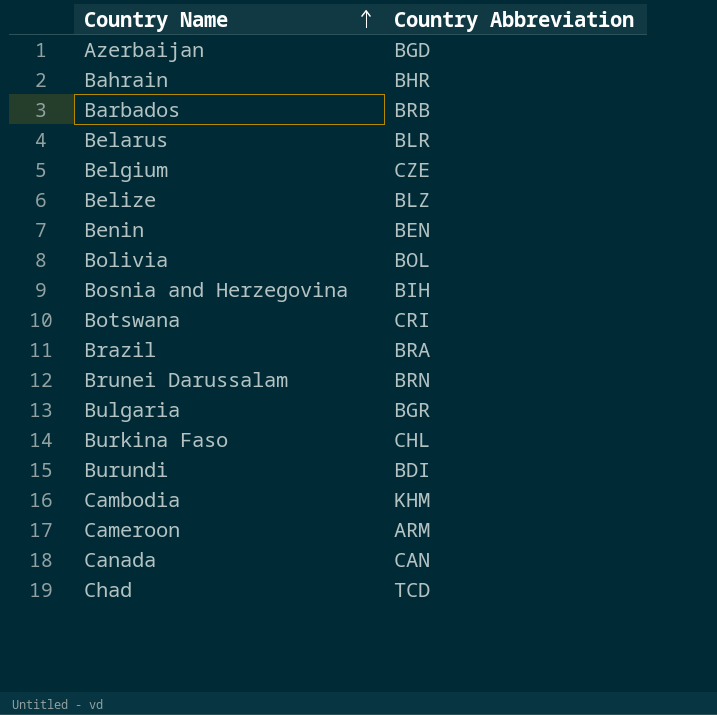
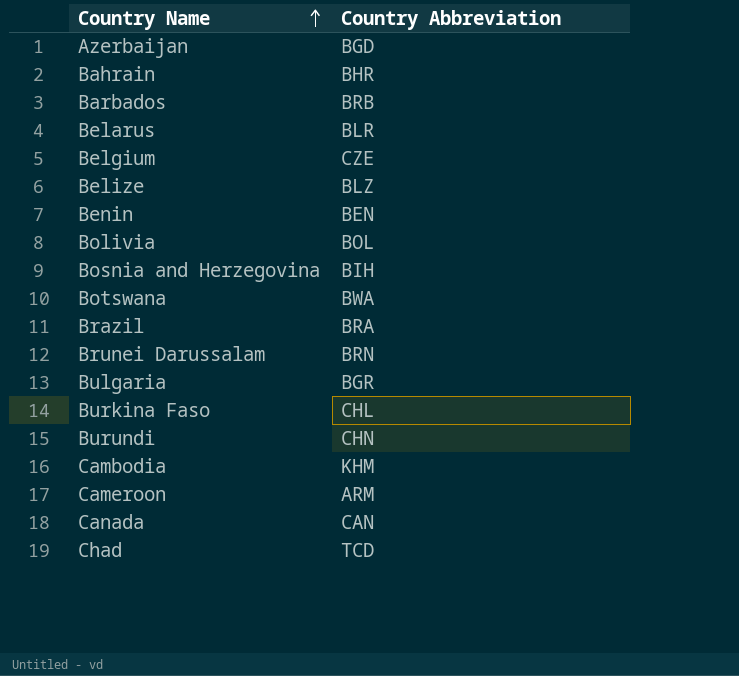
Botswana | Country Abbreviation: CRI -> BWA
Burundi | Country Abbreviation: BDI -> CHN

